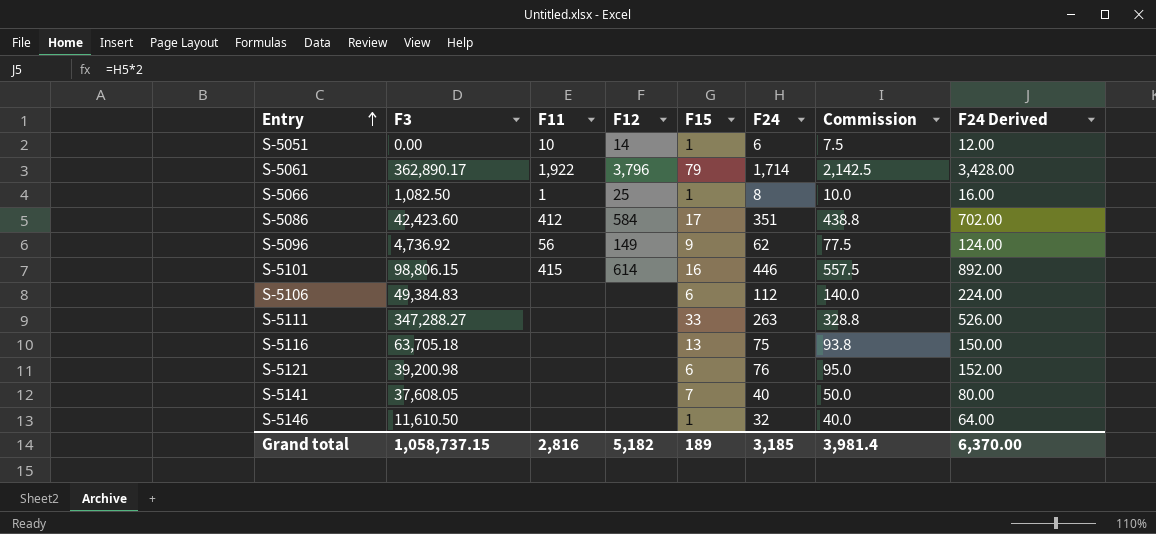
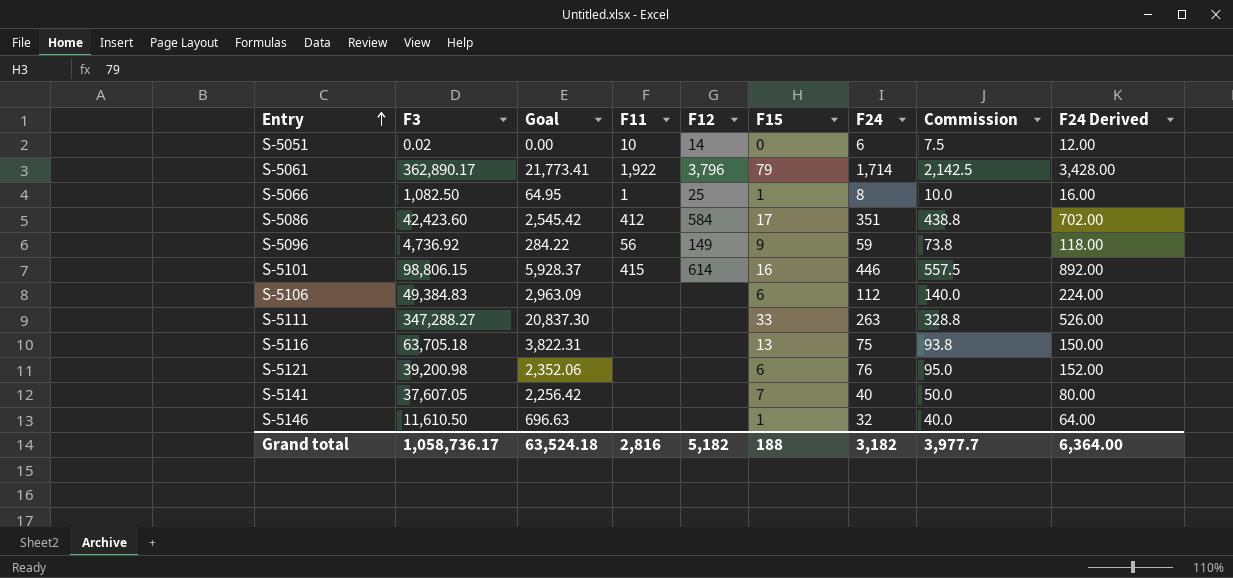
column Goal | formula: none -> [F3] * 0.06
S-5051 | F3: 0.00 -> 0.02
S-5051 | F15: 1 -> 0
S-5096 | F24: 62 -> 59
S-5096 | Commission: 77.5 -> 73.8
S-5096 | F24 Derived: 124.00 -> 118.00
S-5141 | F3: 37,608.05 -> 37,607.05
Grand total | F3: 1,058,737.15 -> 1,058,736.17
Grand total | F15: 189 -> 188
Grand total | F24: 3,185 -> 3,182
Grand total | Commission: 3,981.4 -> 3,977.7
Grand total | F24 Derived: 6,370.00 -> 6,364.00

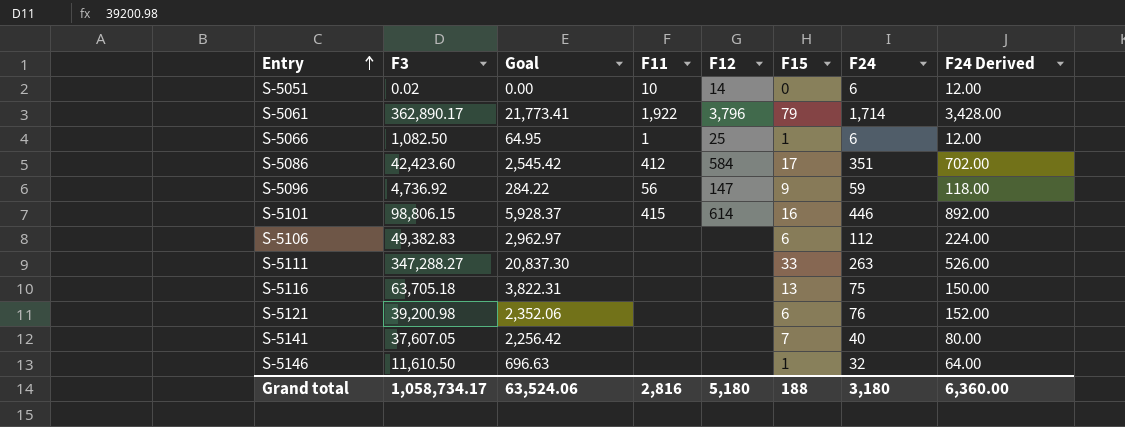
column Commission | formula: [F24] * 1.25 -> none
S-5066 | F24: 8 -> 6
S-5066 | F24 Derived: 16.00 -> 12.00
S-5096 | F12: 149 -> 147
S-5106 | F3: 49,384.83 -> 49,382.83
S-5106 | Goal: 2,963.09 -> 2,962.97
Grand total | F3: 1,058,736.17 -> 1,058,734.17
Grand total | Goal: 63,524.18 -> 63,524.06
Grand total | F12: 5,182 -> 5,180
Grand total | F24: 3,182 -> 3,180
Grand total | F24 Derived: 6,364.00 -> 6,360.00

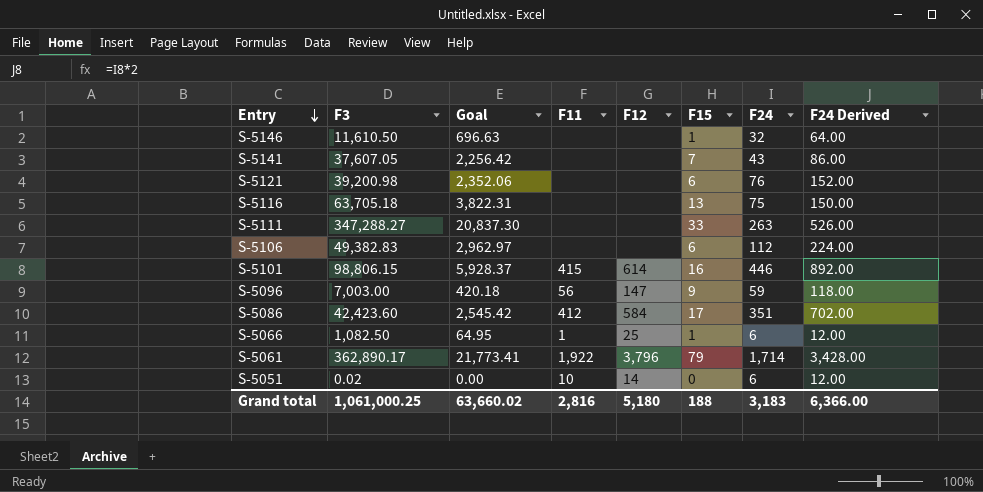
row order: Entry ascending -> Entry descending
S-5141 | F24: 40 -> 43
S-5141 | F24 Derived: 80.00 -> 86.00
S-5096 | F3: 4,736.92 -> 7,003.00
S-5096 | Goal: 284.22 -> 420.18
Grand total | F3: 1,058,734.17 -> 1,061,000.25
Grand total | Goal: 63,524.06 -> 63,660.02
Grand total | F24: 3,180 -> 3,183
Grand total | F24 Derived: 6,360.00 -> 6,366.00

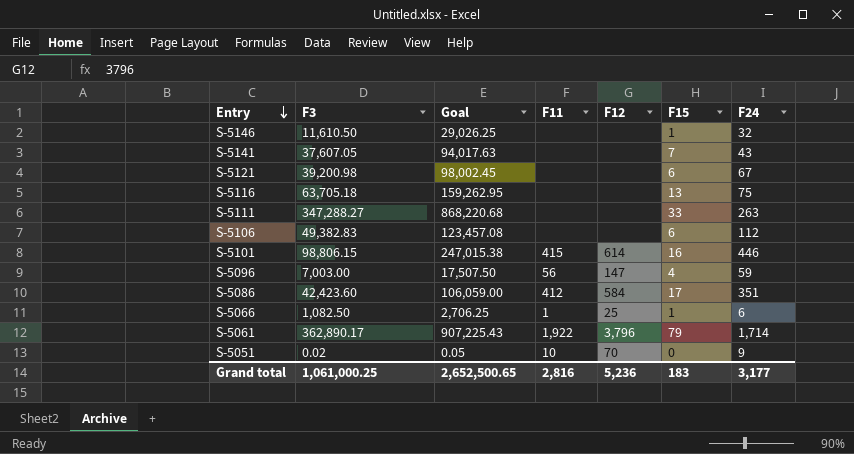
column F24 Derived | formula: [F24] * 2 -> none
column Goal | formula: [F3] * 0.06 -> [F3] * 2.5
S-5121 | F24: 76 -> 67
S-5096 | F15: 9 -> 4
S-5051 | F12: 14 -> 70
S-5051 | F24: 6 -> 9
Grand total | Goal: 63,660.02 -> 2,652,500.65
Grand total | F12: 5,180 -> 5,236
Grand total | F15: 188 -> 183
Grand total | F24: 3,183 -> 3,177

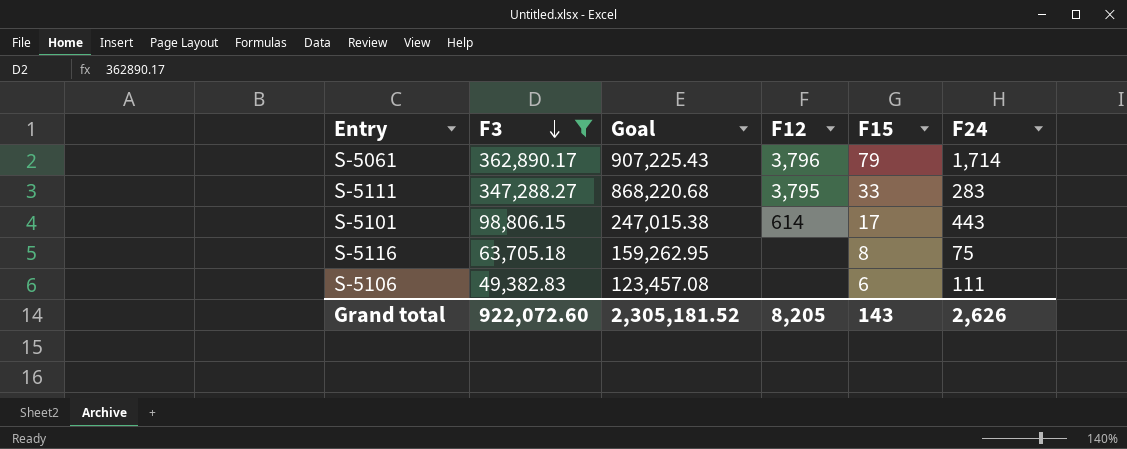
filter: none -> F3 >= 49,382.83
row order: Entry descending -> F3 descending
column F11 | position: 4 -> none
S-5111 | F12: none -> 3,795
S-5111 | F24: 263 -> 283
S-5101 | F15: 16 -> 17
S-5101 | F24: 446 -> 443
S-5116 | F15: 13 -> 8
S-5106 | F24: 112 -> 111
Grand total | F3: 1,061,000.25 -> 922,072.60
Grand total | Goal: 2,652,500.65 -> 2,305,181.52
Grand total | F12: 5,236 -> 8,205
Grand total | F15: 183 -> 143
Grand total | F24: 3,177 -> 2,626

